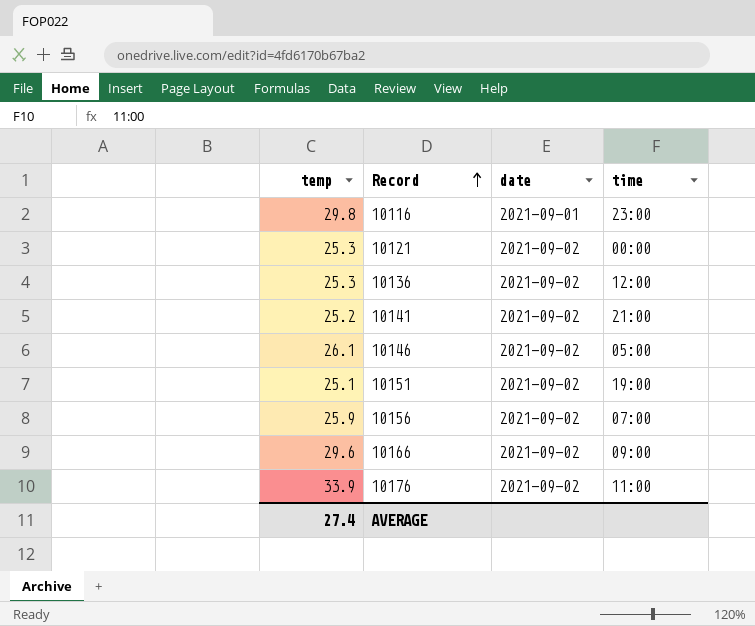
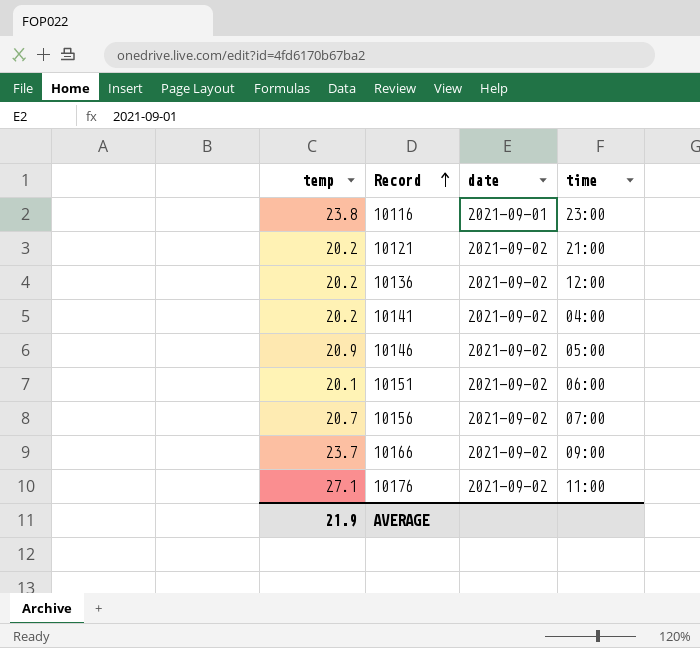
10116 | temp: 29.8 -> 23.8
10121 | temp: 25.3 -> 20.2
10121 | time: 00:00 -> 21:00
10136 | temp: 25.3 -> 20.2
10141 | temp: 25.2 -> 20.2
10141 | time: 21:00 -> 04:00
10146 | temp: 26.1 -> 20.9
10151 | temp: 25.1 -> 20.1
10151 | time: 19:00 -> 06:00
10156 | temp: 25.9 -> 20.7
10166 | temp: 29.6 -> 23.7
10176 | temp: 33.9 -> 27.1
AVERAGE | temp: 27.4 -> 21.9

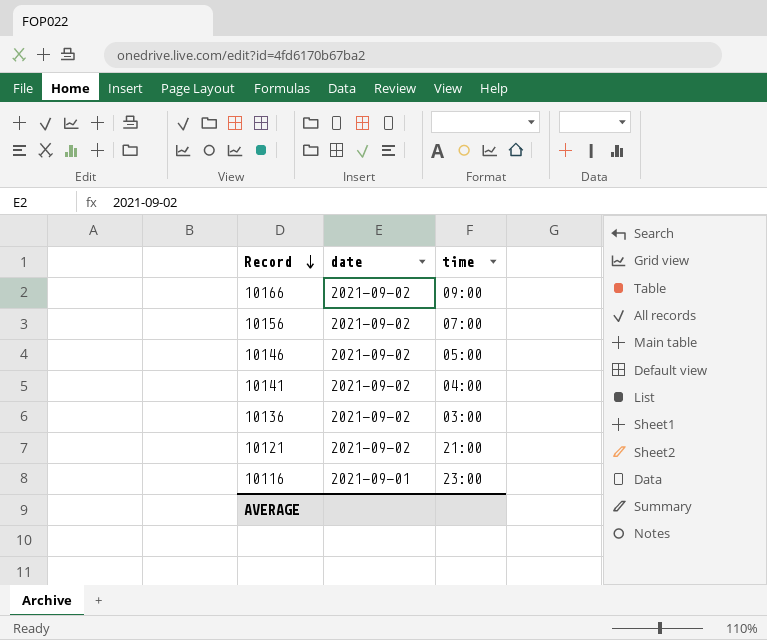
row order: Record ascending -> Record descending
column temp | position: 1 -> none
row 10151: 20.1 | 2021-09-02 | 06:00 -> none
row 10176: 27.1 | 2021-09-02 | 11:00 -> none
10136 | time: 12:00 -> 03:00

